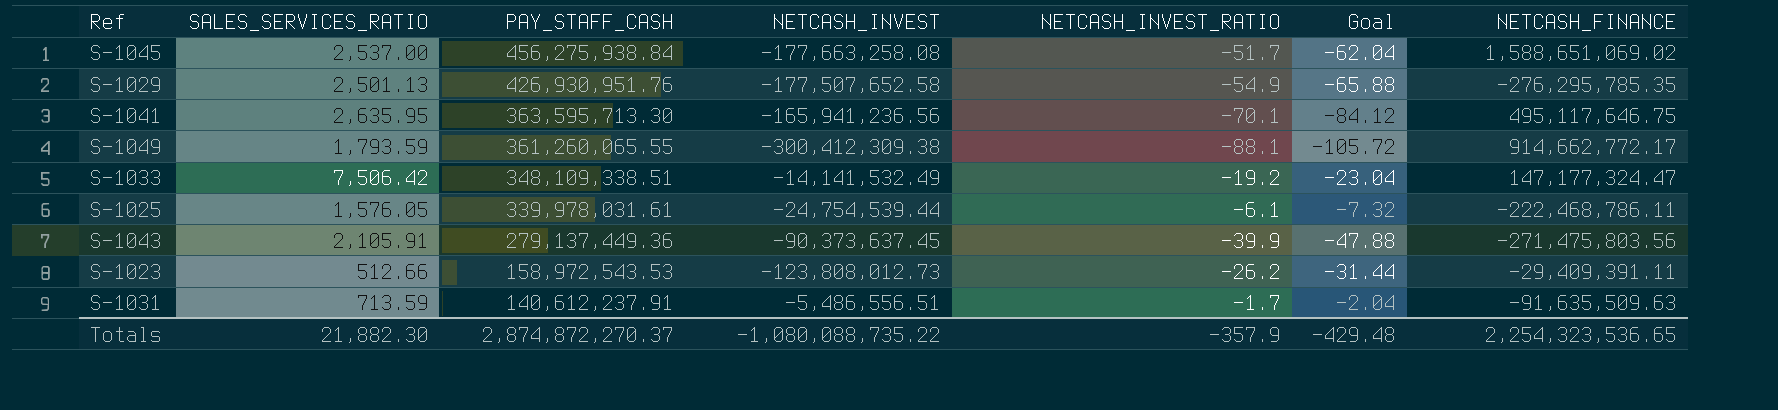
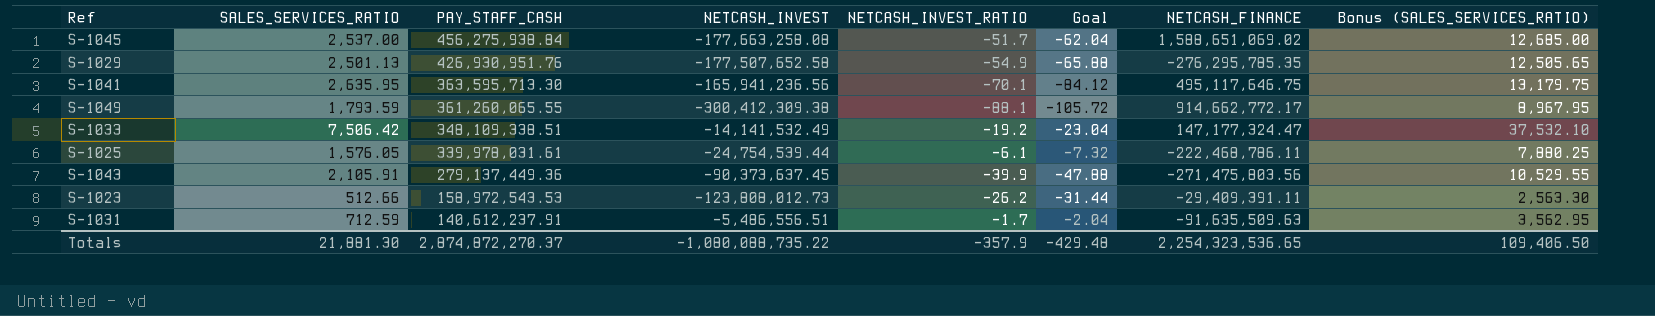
column Bonus (SALES_SERVICES_RATIO) | formula: none -> [SALES_SERVICES_RATIO] * 5
S-1031 | SALES_SERVICES_RATIO: 713.59 -> 712.59
Totals | SALES_SERVICES_RATIO: 21,882.30 -> 21,881.30

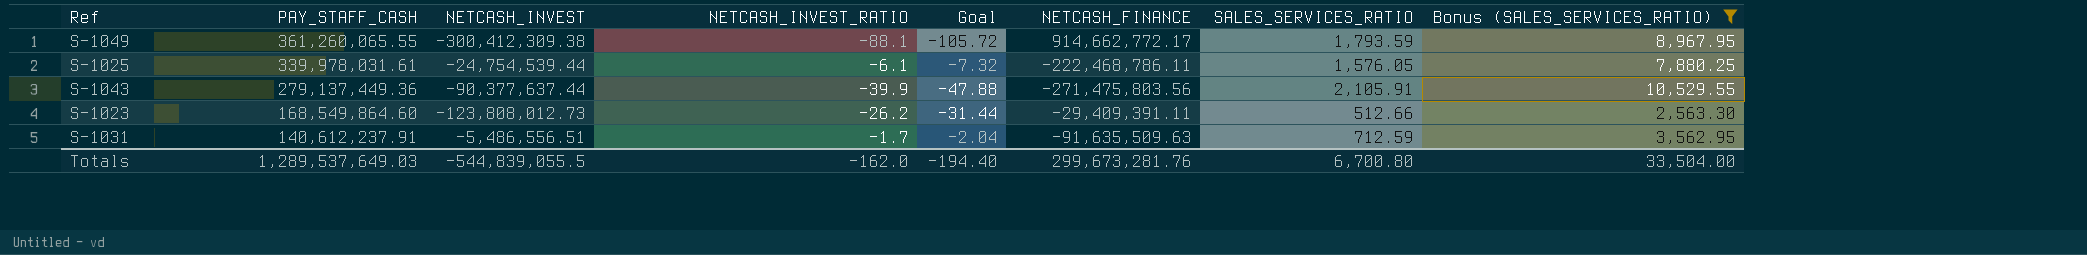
filter: none -> Bonus (SALES_SERVICES_RATIO) <= 10,529.55
column SALES_SERVICES_RATIO | position: 2 -> 7
S-1043 | NETCASH_INVEST: -90,373,637.45 -> -90,377,637.44
S-1023 | PAY_STAFF_CASH: 158,972,543.53 -> 168,549,864.60
Totals | PAY_STAFF_CASH: 2,874,872,270.37 -> 1,289,537,649.03
Totals | NETCASH_INVEST: -1,080,088,735.22 -> -544,839,055.5
Totals | NETCASH_INVEST_RATIO: -357.9 -> -162.0
Totals | Goal: -429.48 -> -194.40
Totals | NETCASH_FINANCE: 2,254,323,536.65 -> 299,673,281.76
Totals | SALES_SERVICES_RATIO: 21,881.30 -> 6,700.80
Totals | Bonus (SALES_SERVICES_RATIO): 109,406.50 -> 33,504.00

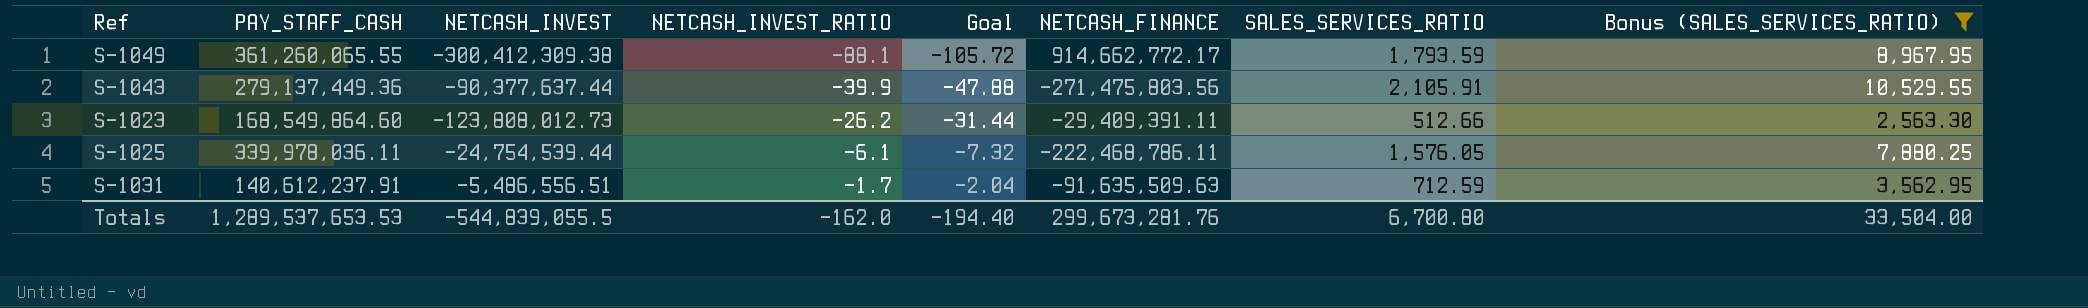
row order: PAY_STAFF_CASH descending -> NETCASH_INVEST_RATIO ascending
S-1025 | PAY_STAFF_CASH: 339,978,031.61 -> 339,978,036.11
Totals | PAY_STAFF_CASH: 1,289,537,649.03 -> 1,289,537,653.53

